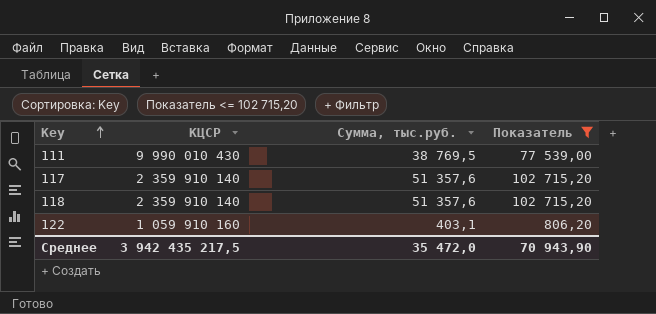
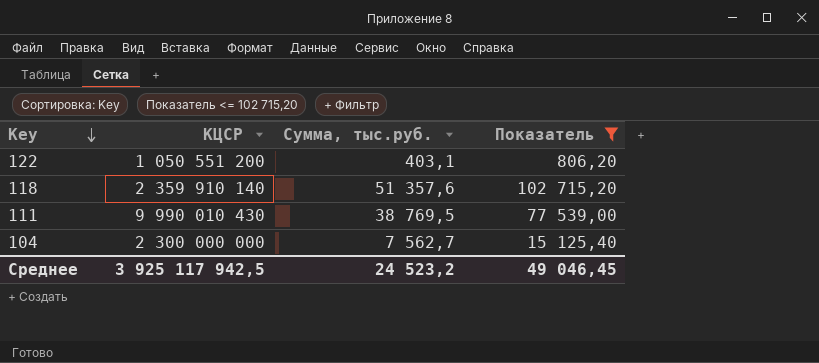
row order: Key ascending -> Key descending
row 117: 2 359 910 140 | 51 357,6 | 102 715,20 -> none
122 | КЦСР: 1 059 910 160 -> 1 050 551 200
row 104: none -> 2 300 000 000 | 7 562,7 | 15 125,40
Среднее | КЦСР: 3 942 435 217,5 -> 3 925 117 942,5
Среднее | Сумма, тыс.руб.: 35 472,0 -> 24 523,2
Среднее | Показатель: 70 943,90 -> 49 046,45

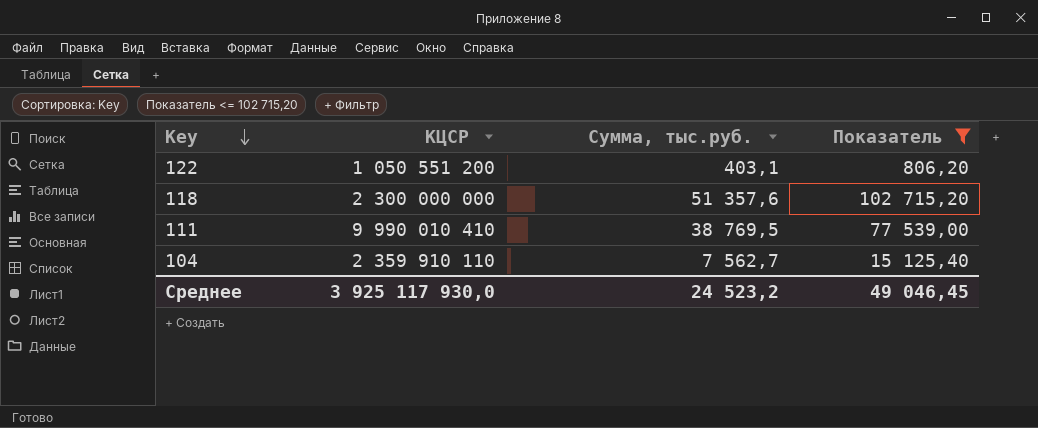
118 | КЦСР: 2 359 910 140 -> 2 300 000 000
111 | КЦСР: 9 990 010 430 -> 9 990 010 410
104 | КЦСР: 2 300 000 000 -> 2 359 910 110
Среднее | КЦСР: 3 925 117 942,5 -> 3 925 117 930,0

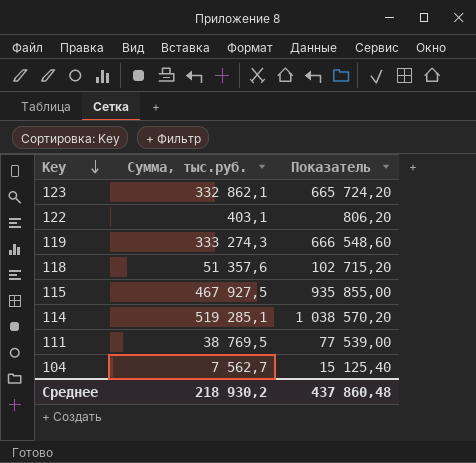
filter: Показатель <= 102 715,20 -> none
column КЦСР | position: 2 -> none
Среднее | Сумма, тыс.руб.: 24 523,2 -> 218 930,2
Среднее | Показатель: 49 046,45 -> 437 860,48

